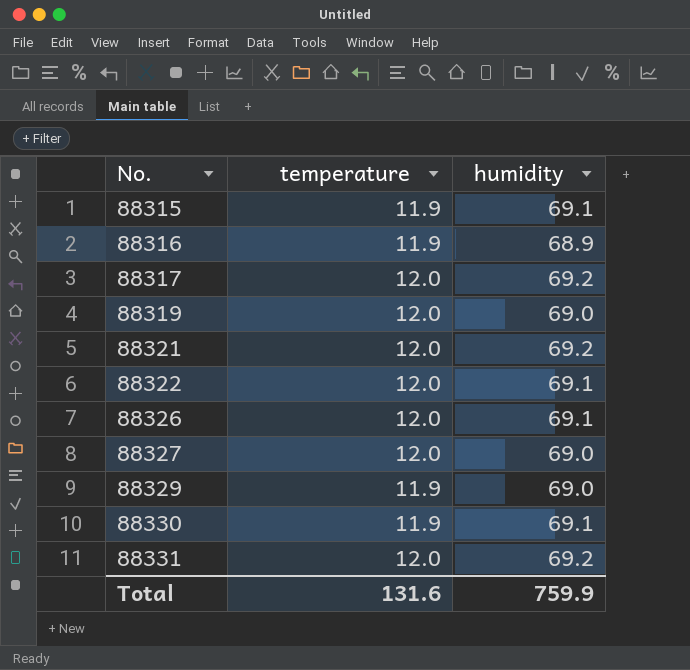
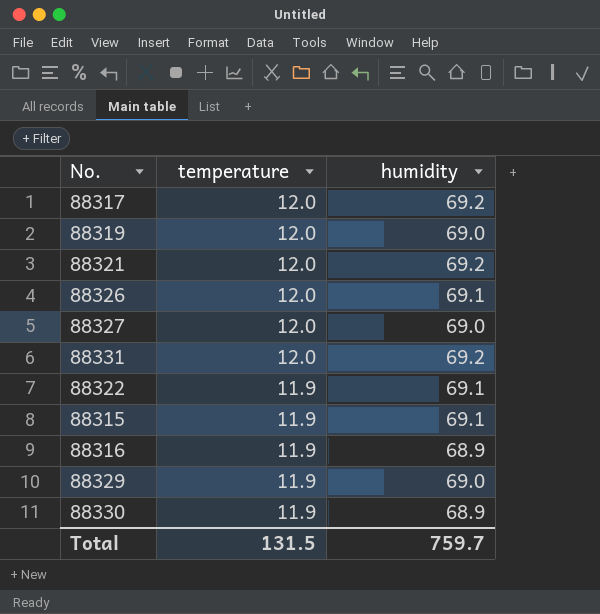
row order: No. ascending -> temperature descending
88322 | temperature: 12.0 -> 11.9
88330 | humidity: 69.1 -> 68.9
Total | temperature: 131.6 -> 131.5
Total | humidity: 759.9 -> 759.7

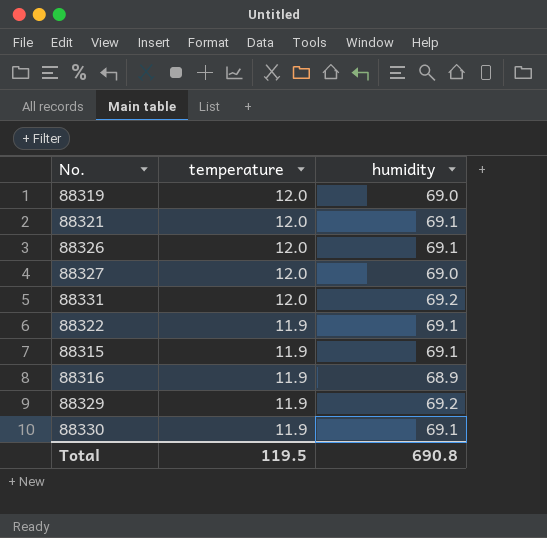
row 88317: 12.0 | 69.2 -> none
88321 | humidity: 69.2 -> 69.1
88329 | humidity: 69.0 -> 69.2
88330 | humidity: 68.9 -> 69.1
Total | temperature: 131.5 -> 119.5
Total | humidity: 759.7 -> 690.8

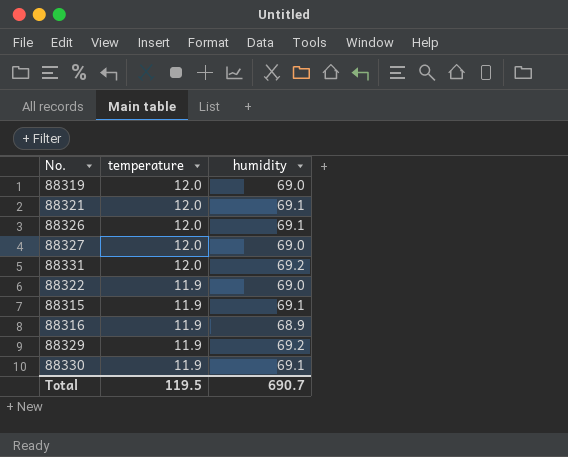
88322 | humidity: 69.1 -> 69.0
Total | humidity: 690.8 -> 690.7

